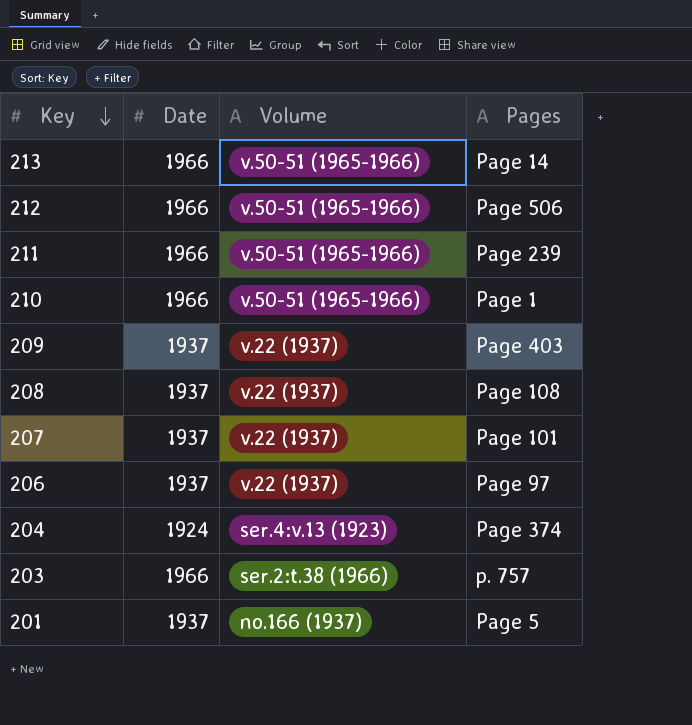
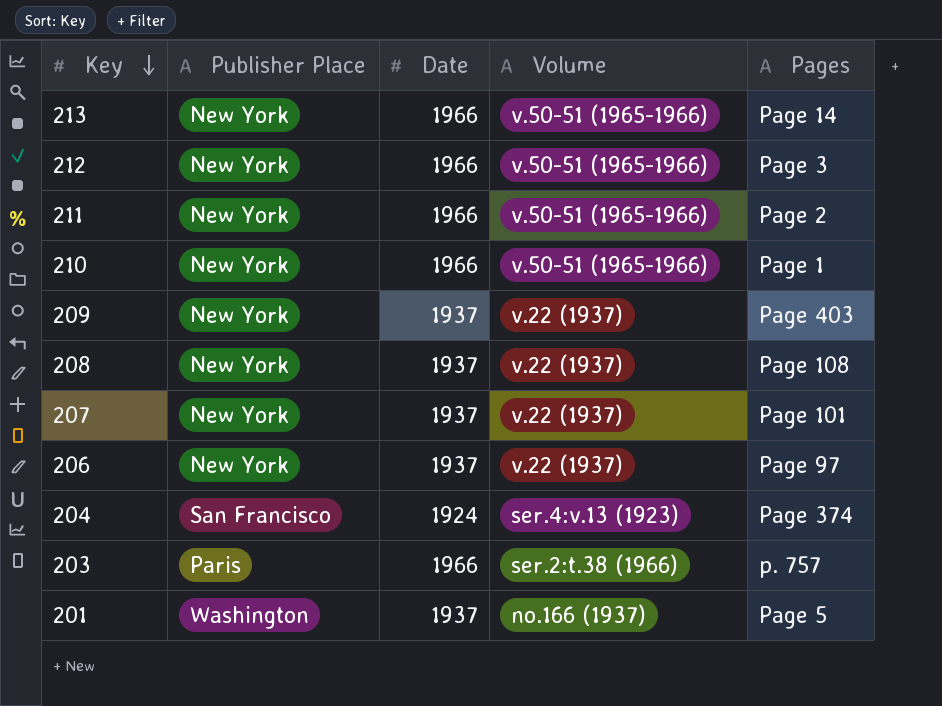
column Publisher Place | position: none -> 2
212 | Pages: Page 506 -> Page 3
211 | Pages: Page 239 -> Page 2

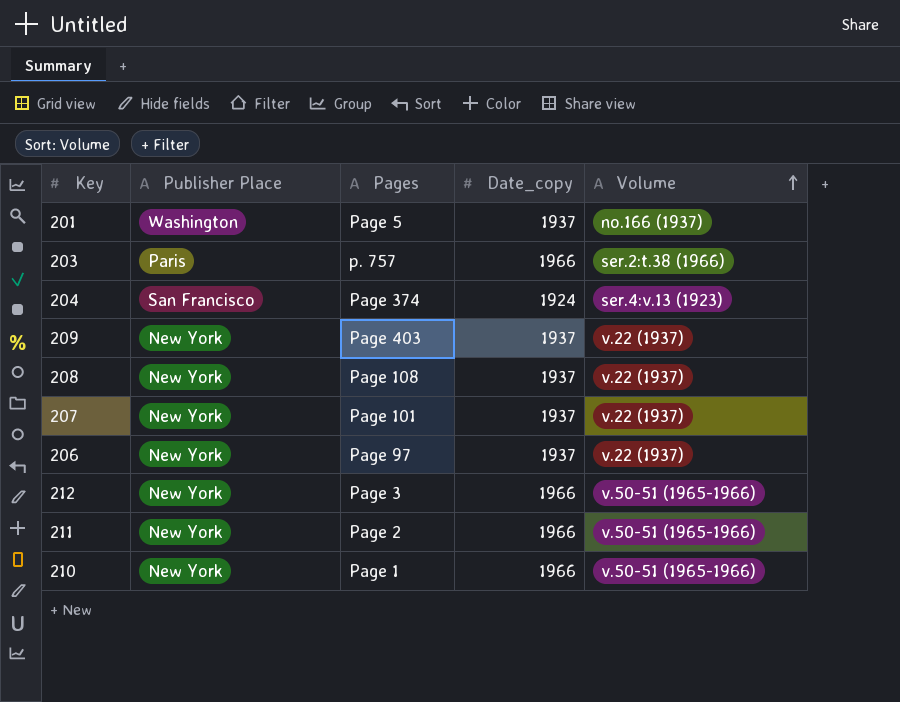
row order: Key descending -> Volume ascending
column Pages | position: 5 -> 3
column name: Date -> Date_copy
row 213: New York | 1966 | v.50-51 (1965-1966) | Page 14 -> none

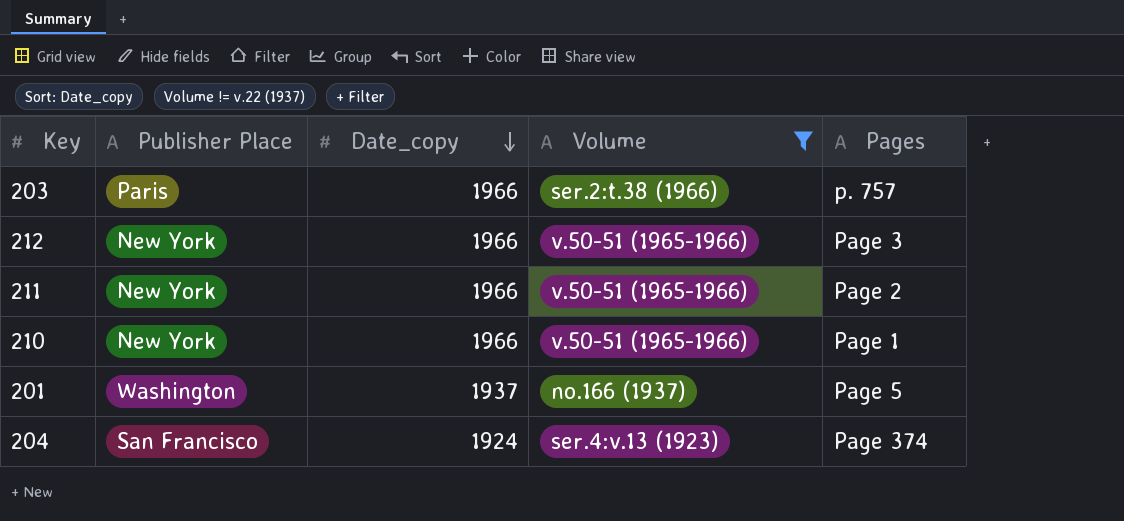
filter: none -> Volume != v.22 (1937)
row order: Volume ascending -> Date_copy descending
column Pages | position: 3 -> 5

